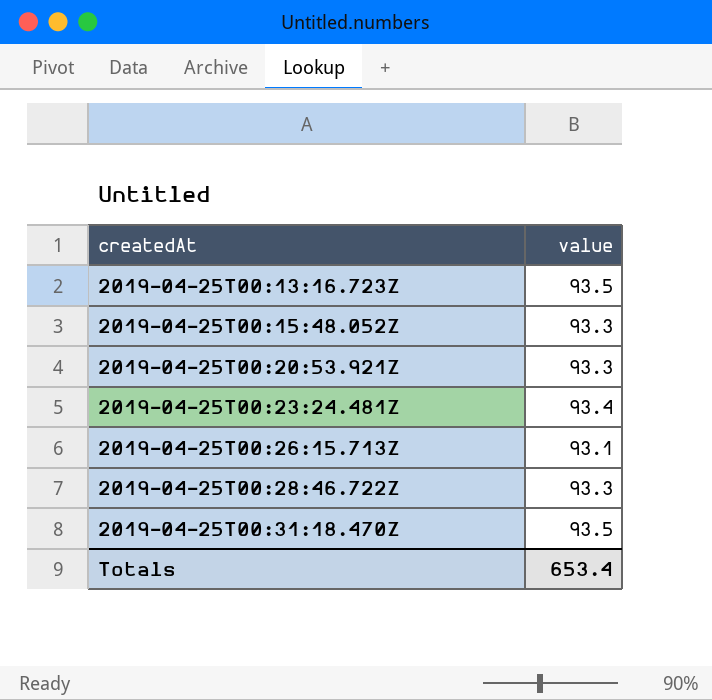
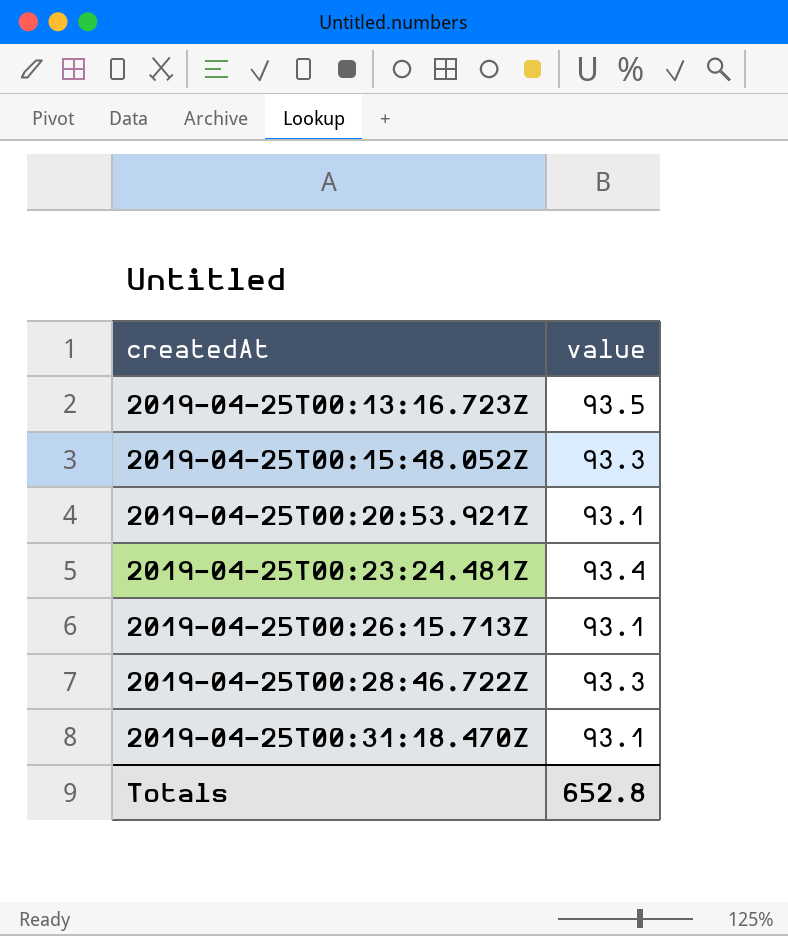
2019-04-25T00:20:53.921Z | value: 93.3 -> 93.1
2019-04-25T00:31:18.470Z | value: 93.5 -> 93.1
Totals | value: 653.4 -> 652.8

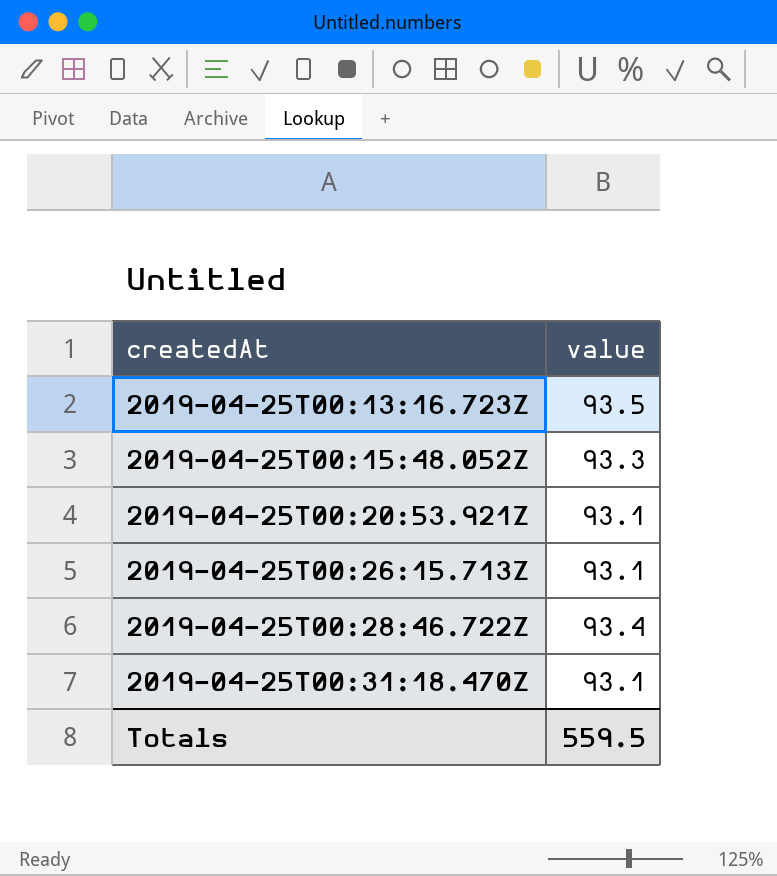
row 2019-04-25T00:23:24.481Z: 93.4 -> none
2019-04-25T00:28:46.722Z | value: 93.3 -> 93.4
Totals | value: 652.8 -> 559.5

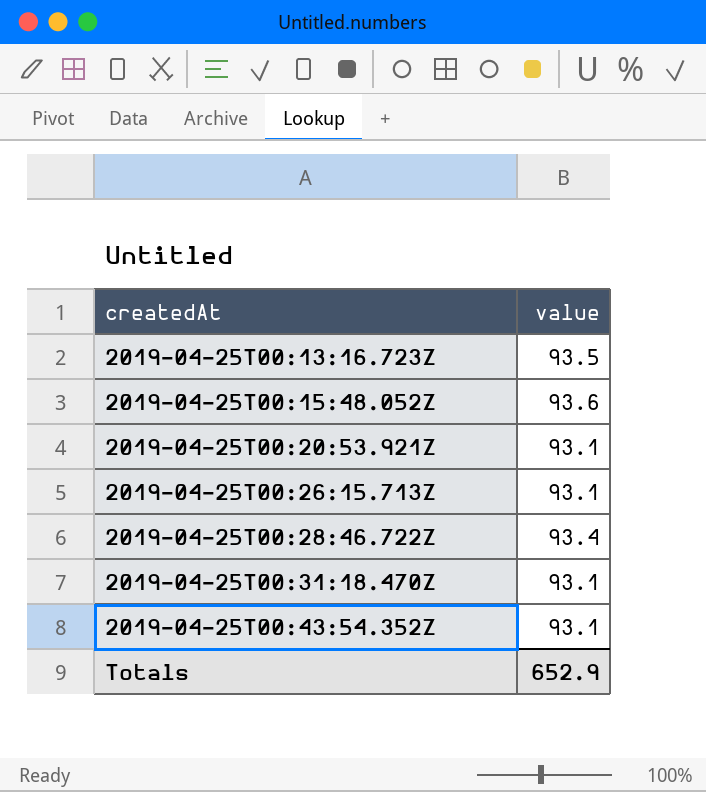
2019-04-25T00:15:48.052Z | value: 93.3 -> 93.6
row 2019-04-25T00:43:54.352Z: none -> 93.1
Totals | value: 559.5 -> 652.9

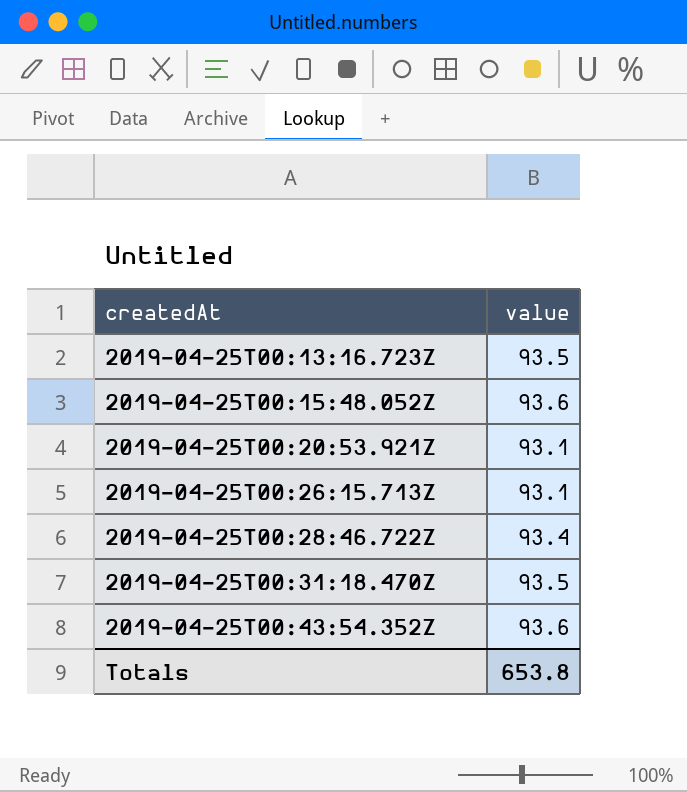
2019-04-25T00:31:18.470Z | value: 93.1 -> 93.5
2019-04-25T00:43:54.352Z | value: 93.1 -> 93.6
Totals | value: 652.9 -> 653.8

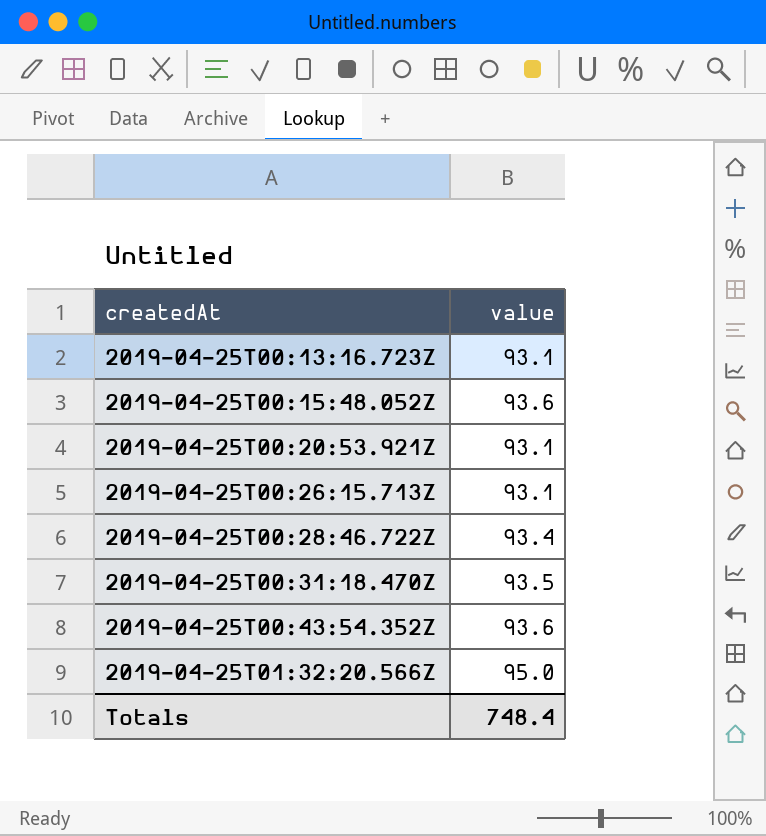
2019-04-25T00:13:16.723Z | value: 93.5 -> 93.1
row 2019-04-25T01:32:20.566Z: none -> 95.0
Totals | value: 653.8 -> 748.4

